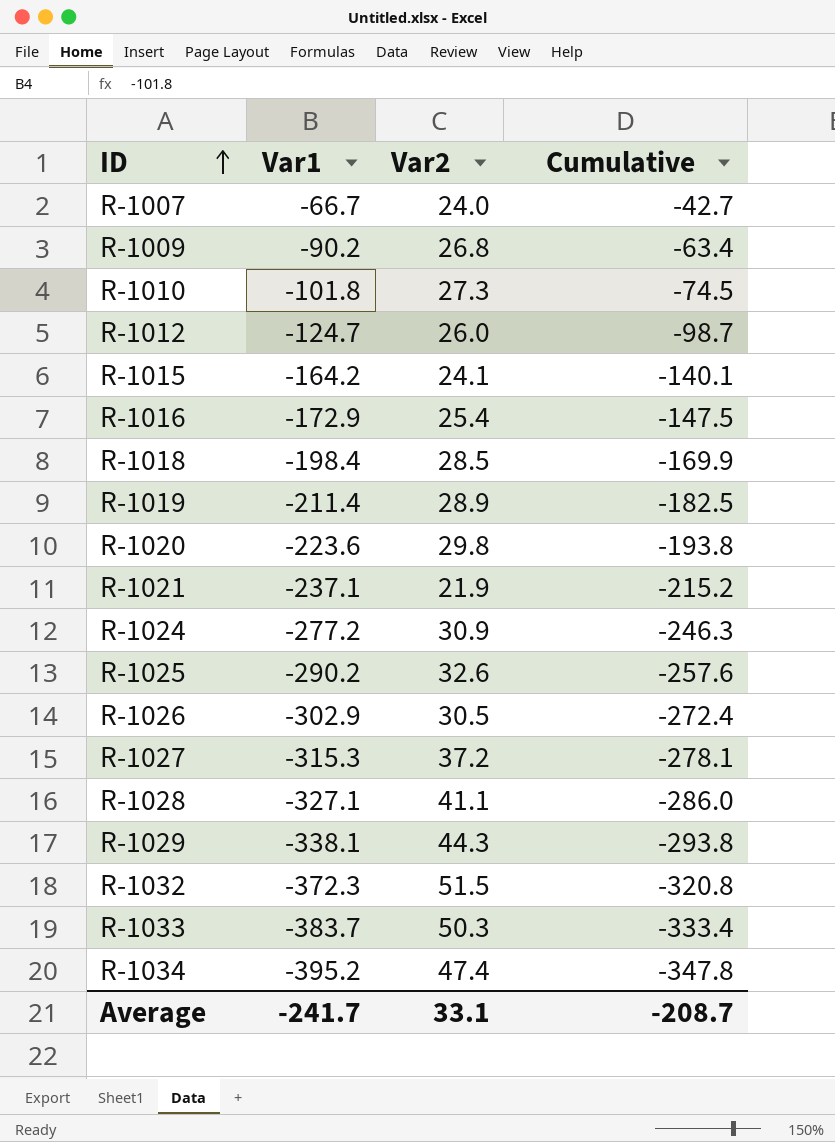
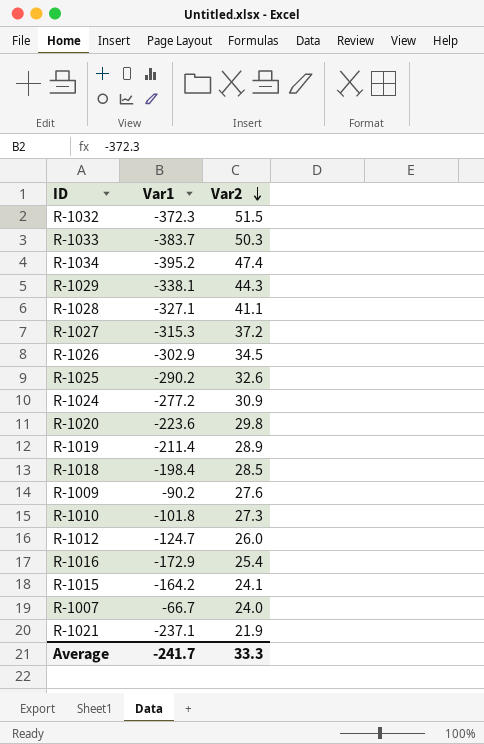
row order: ID ascending -> Var2 descending
column Cumulative | formula: [Var1] + [Var2] -> none
R-1026 | Var2: 30.5 -> 34.5
R-1009 | Var2: 26.8 -> 27.6
Average | Var2: 33.1 -> 33.3

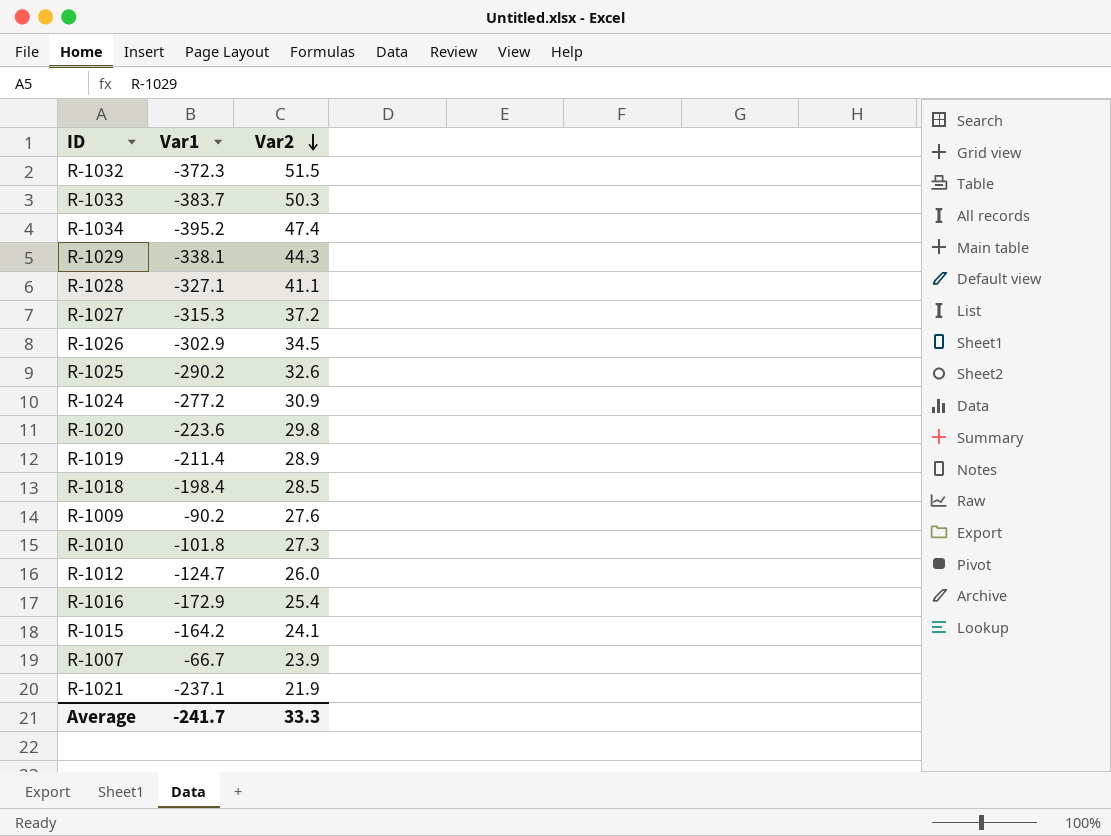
R-1007 | Var2: 24.0 -> 23.9

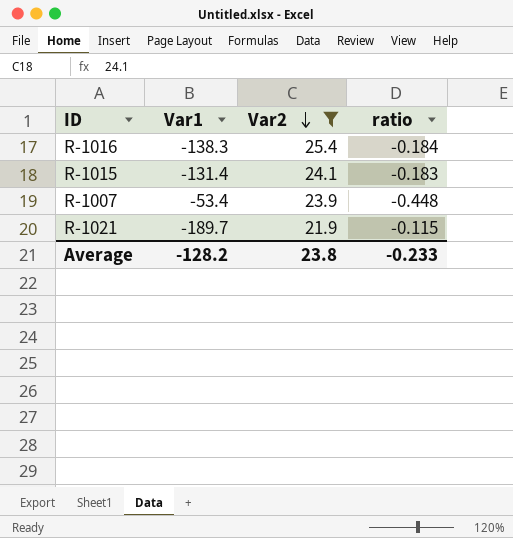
filter: none -> Var2 <= 25.4
column ratio | formula: none -> [Var2] / [Var1]
R-1016 | Var1: -172.9 -> -138.3
R-1015 | Var1: -164.2 -> -131.4
R-1007 | Var1: -66.7 -> -53.4
R-1021 | Var1: -237.1 -> -189.7
Average | Var1: -241.7 -> -128.2
Average | Var2: 33.3 -> 23.8

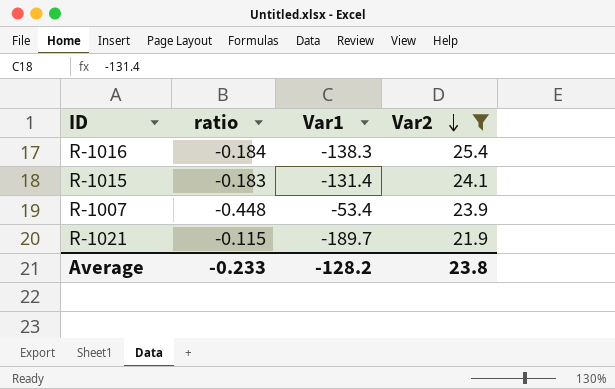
column ratio | position: 4 -> 2

